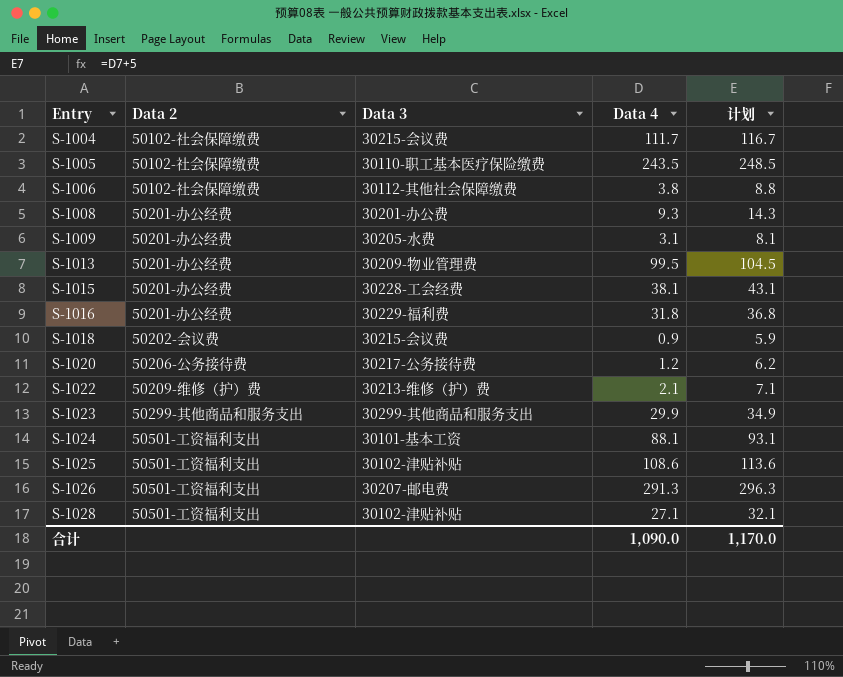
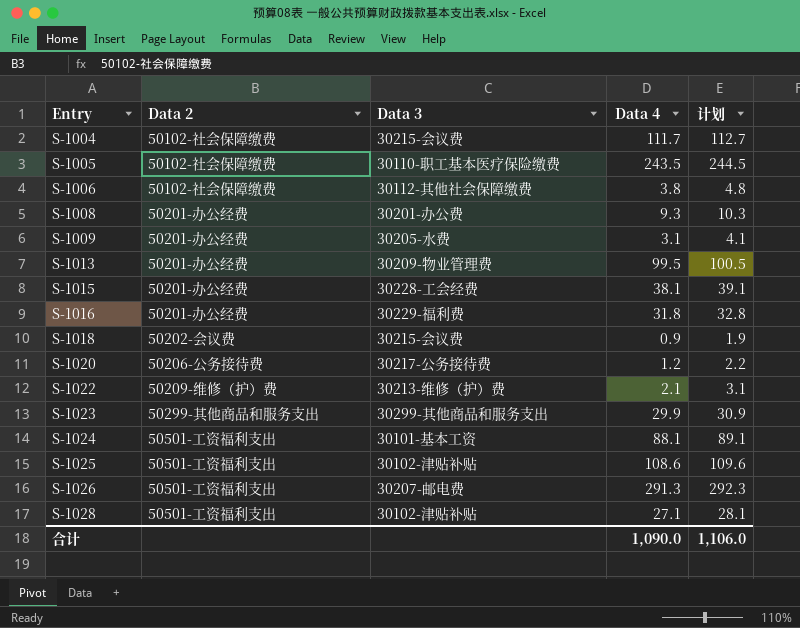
column 计划 | formula: [Data 4] + 5 -> [Data 4] + 1
合计 | 计划: 1,170.0 -> 1,106.0

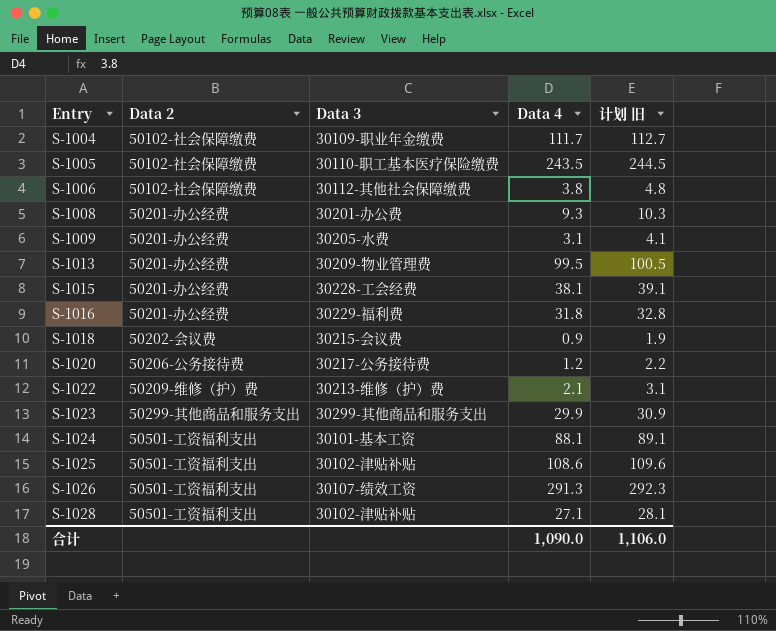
column name: 计划 -> 计划 旧
S-1004 | Data 3: 30215-会议费 -> 30109-职业年金缴费
S-1026 | Data 3: 30207-邮电费 -> 30107-绩效工资

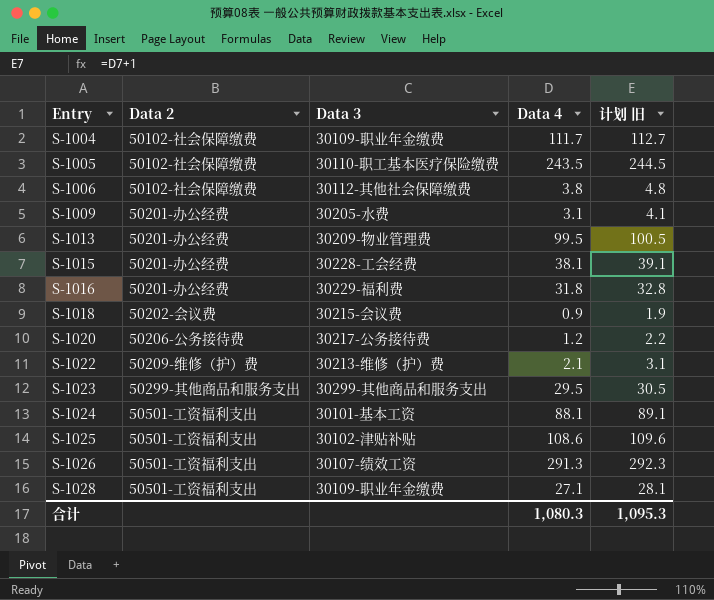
row S-1008: 50201-办公经费 | 30201-办公费 | 9.3 | 10.3 -> none
S-1023 | Data 4: 29.9 -> 29.5
S-1023 | 计划 旧: 30.9 -> 30.5
S-1028 | Data 3: 30102-津贴补贴 -> 30109-职业年金缴费
合计 | Data 4: 1,090.0 -> 1,080.3
合计 | 计划 旧: 1,106.0 -> 1,095.3

